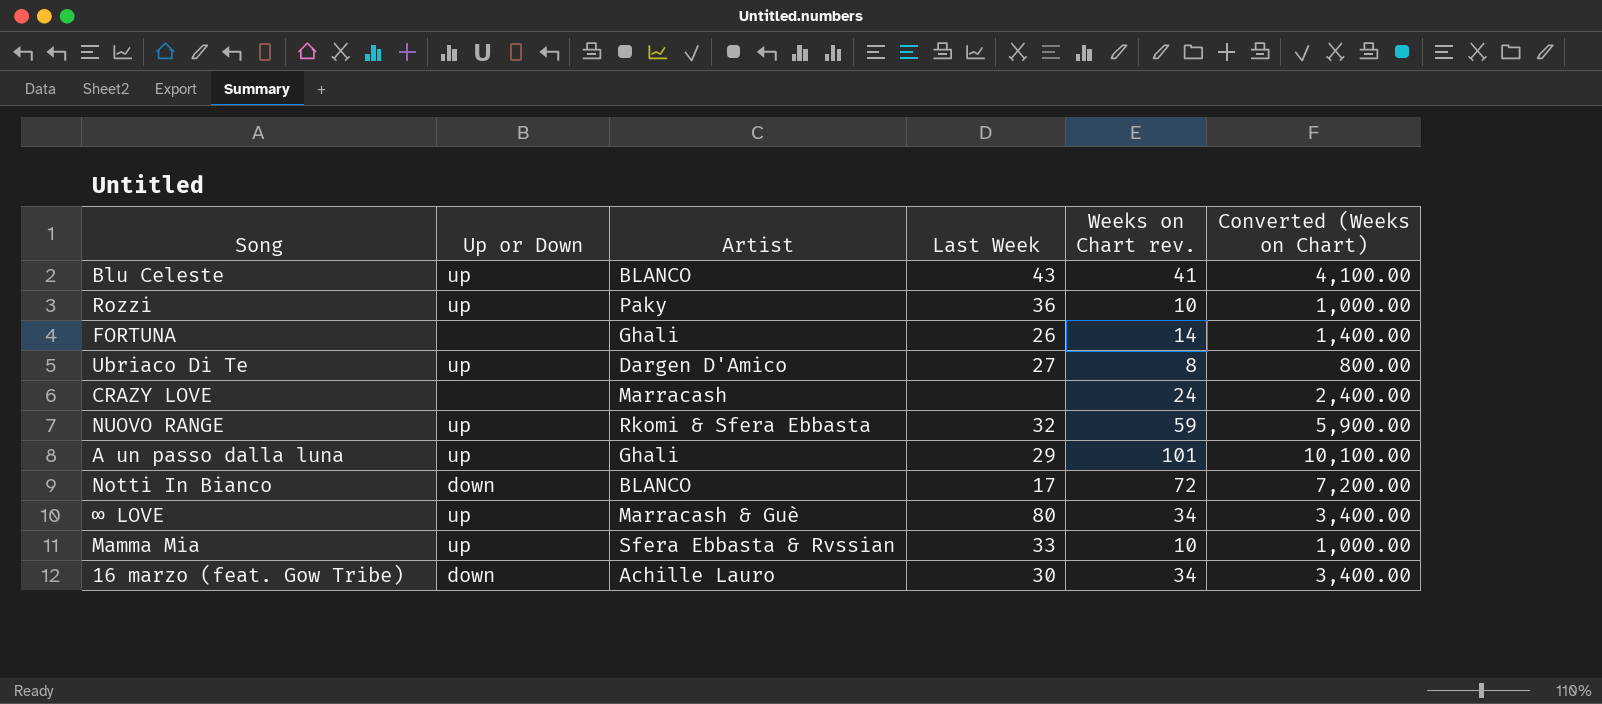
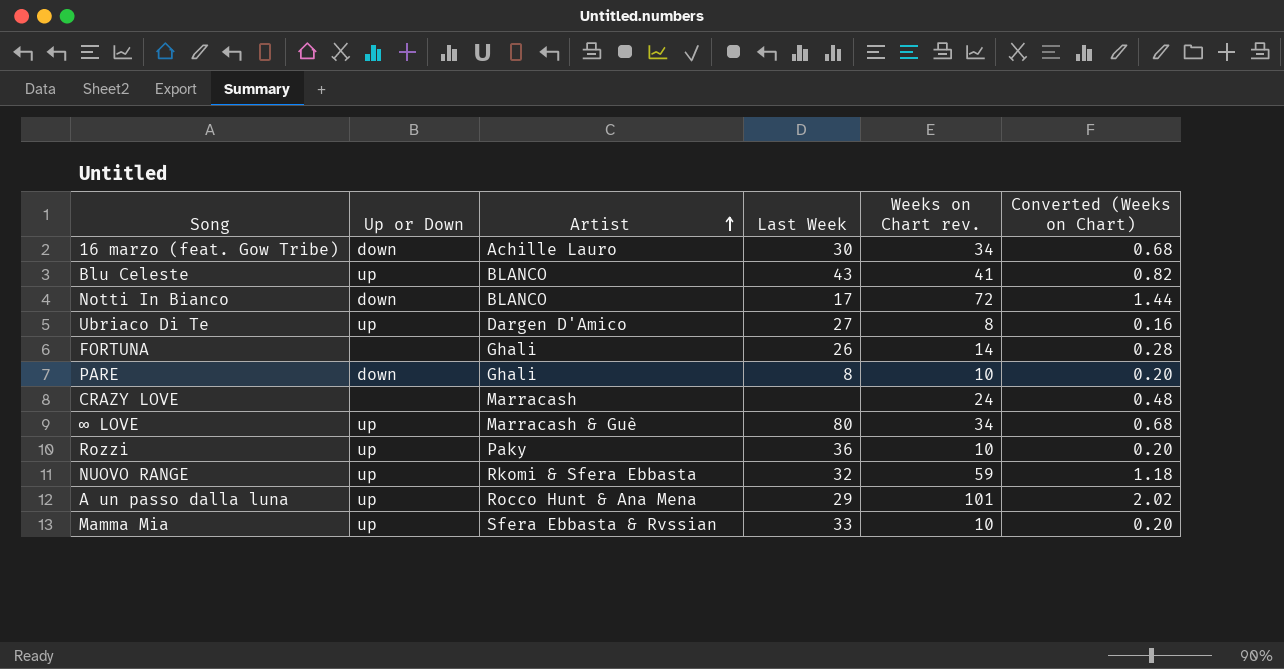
row order: none -> Artist ascending
column Converted (Weeks on Chart) | formula: [Weeks on Chart rev.] * 100 -> [Weeks on Chart rev.] * 0.02
row PARE: none -> down | Ghali | 8 | 10 | 0.20
A un passo dalla luna | Artist: Ghali -> Rocco Hunt & Ana Mena

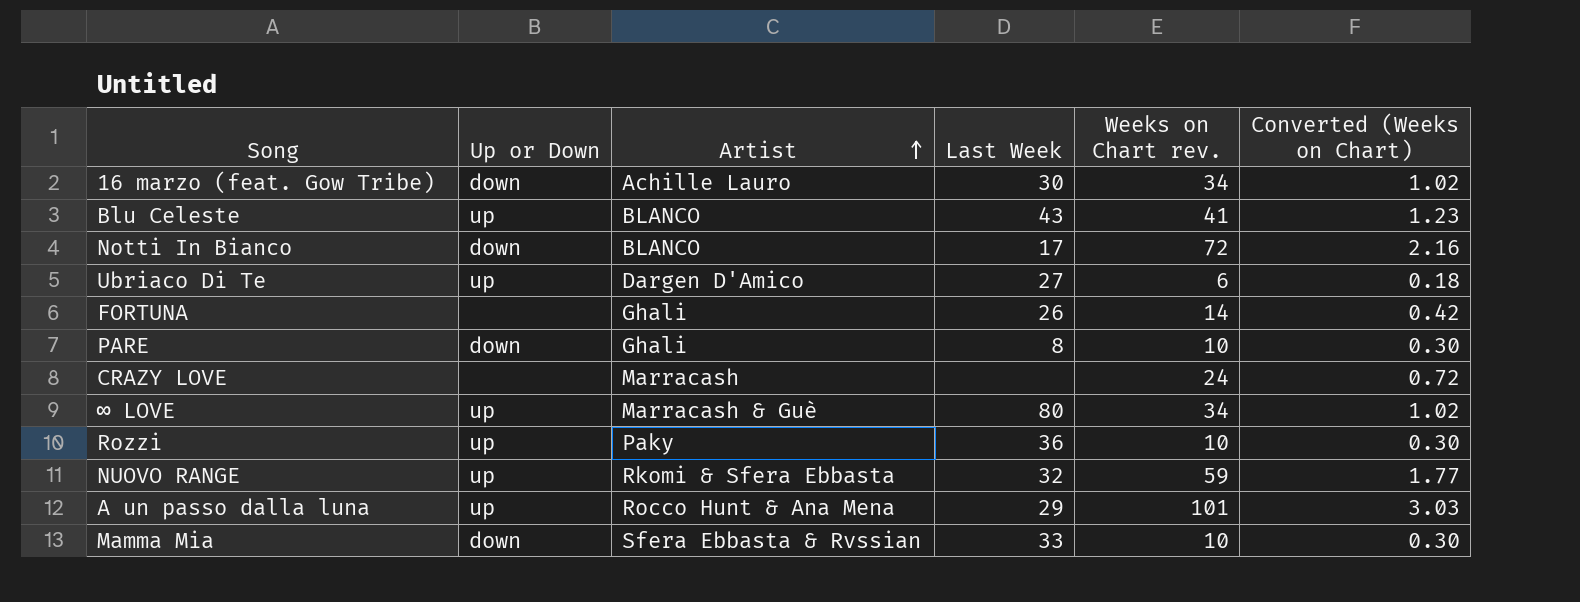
column Converted (Weeks on Chart) | formula: [Weeks on Chart rev.] * 0.02 -> [Weeks on Chart rev.] * 0.03
Ubriaco Di Te | Weeks on Chart rev.: 8 -> 6
Mamma Mia | Up or Down: up -> down

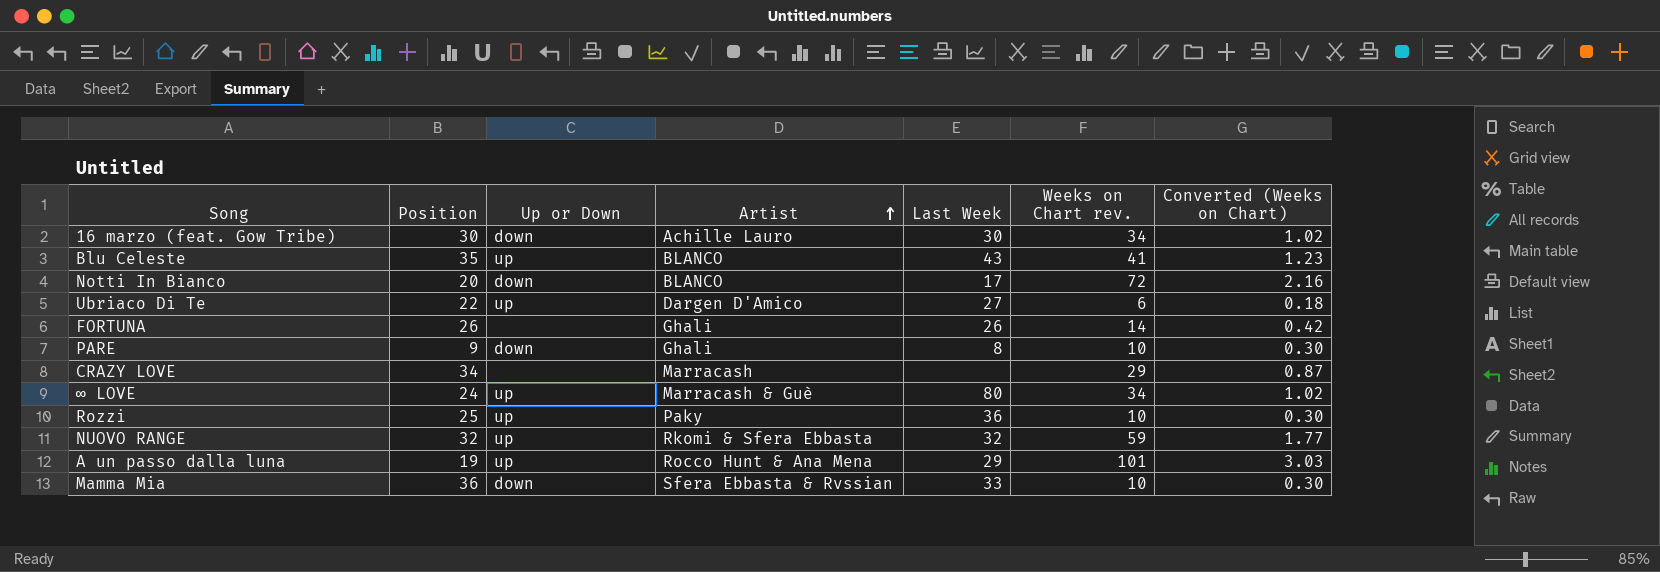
column Position | position: none -> 2
CRAZY LOVE | Weeks on Chart rev.: 24 -> 29
CRAZY LOVE | Converted (Weeks on Chart): 0.72 -> 0.87

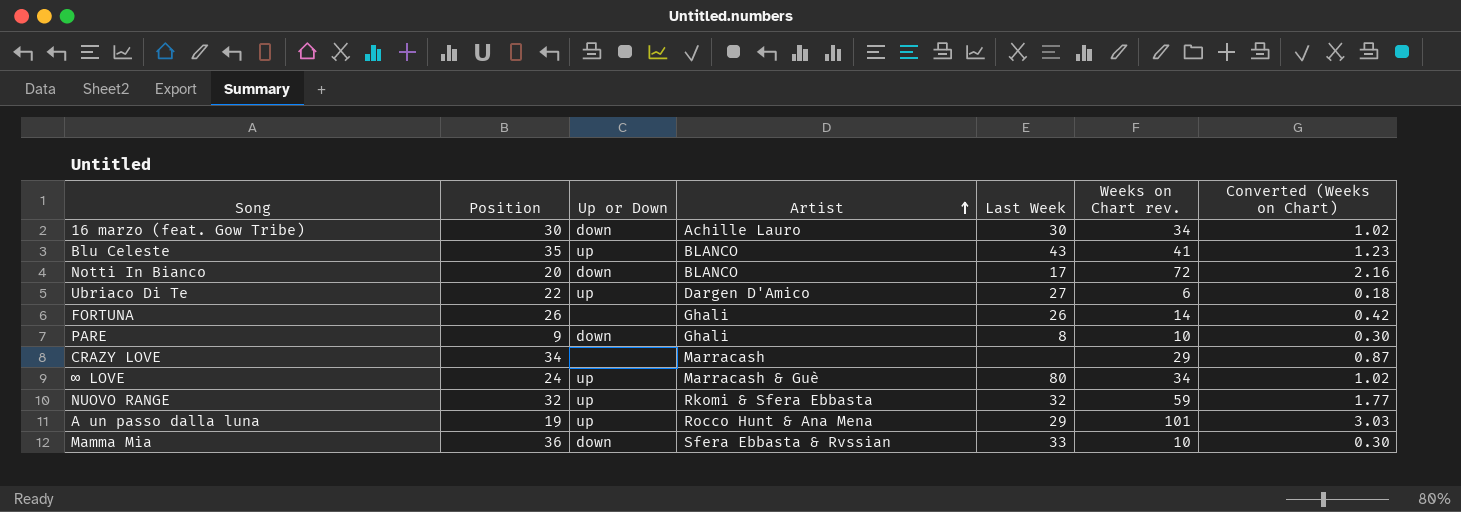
row Rozzi: 25 | up | Paky | 36 | 10 | 0.30 -> none

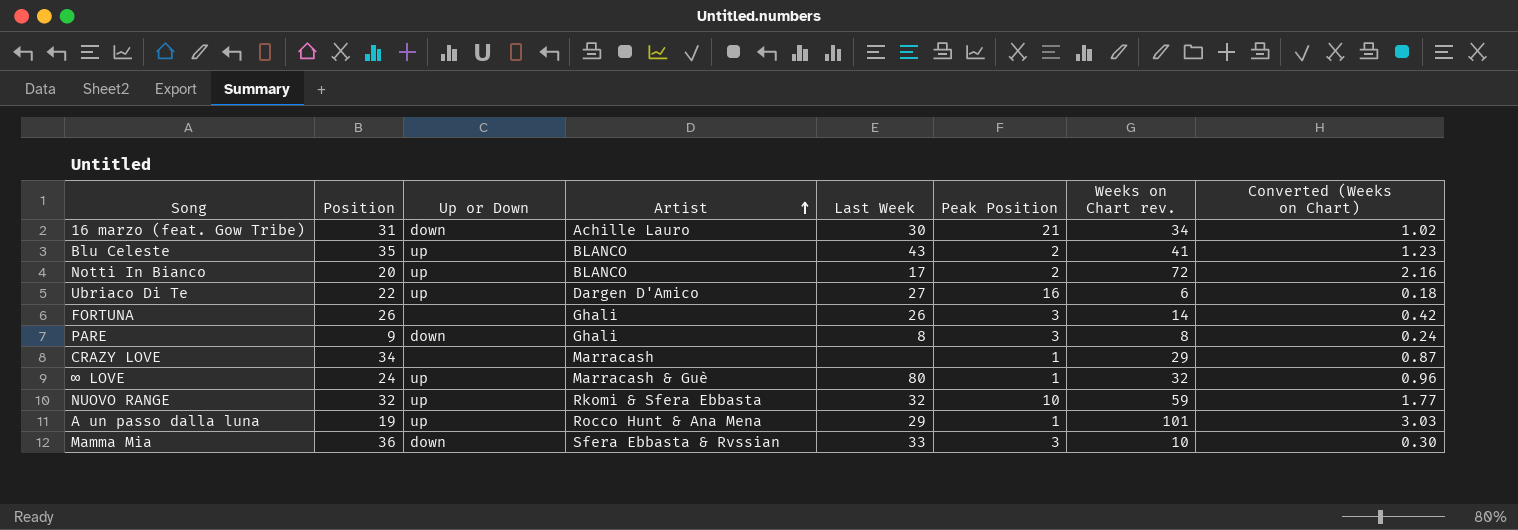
column Peak Position | position: none -> 6
16 marzo (feat. Gow Tribe) | Position: 30 -> 31
Notti In Bianco | Up or Down: down -> up
PARE | Weeks on Chart rev.: 10 -> 8
PARE | Converted (Weeks on Chart): 0.30 -> 0.24
∞ LOVE | Weeks on Chart rev.: 34 -> 32
∞ LOVE | Converted (Weeks on Chart): 1.02 -> 0.96

